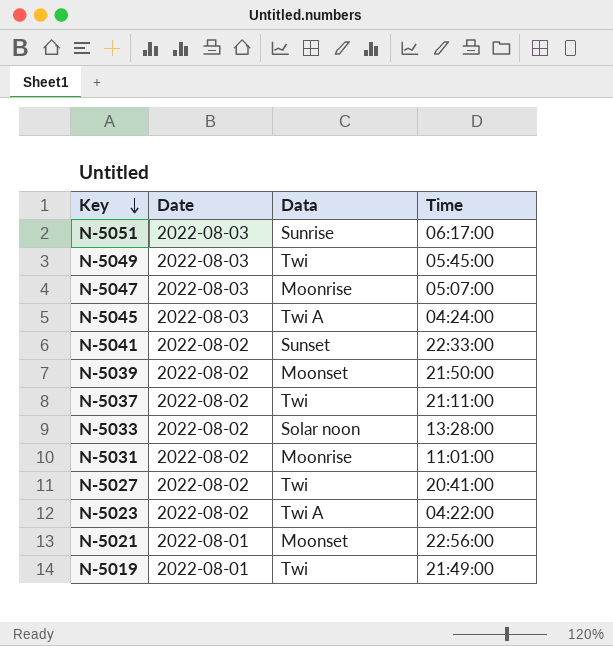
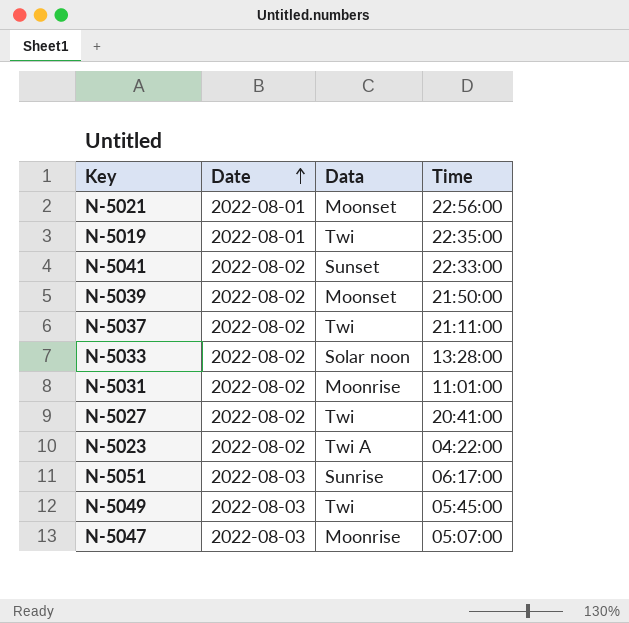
row order: Key descending -> Date ascending
row N-5045: 2022-08-03 | Twi A | 04:24:00 -> none
N-5019 | Time: 21:49:00 -> 22:35:00

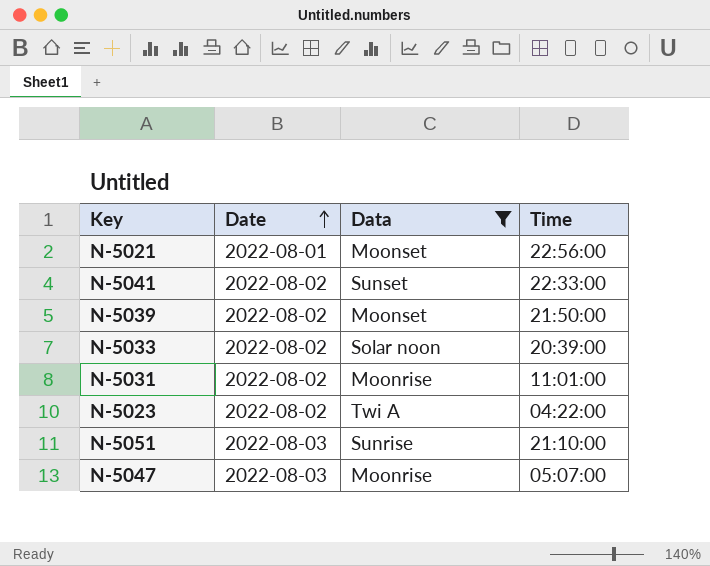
filter: none -> Data != Twi
N-5033 | Time: 13:28:00 -> 20:39:00
N-5051 | Time: 06:17:00 -> 21:10:00

